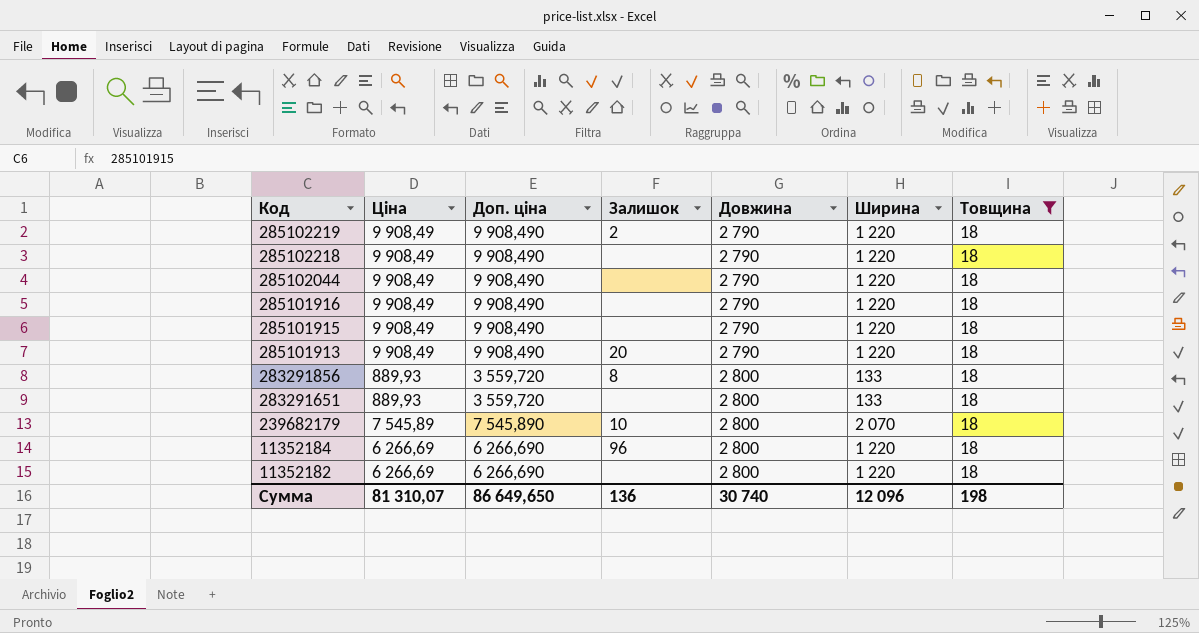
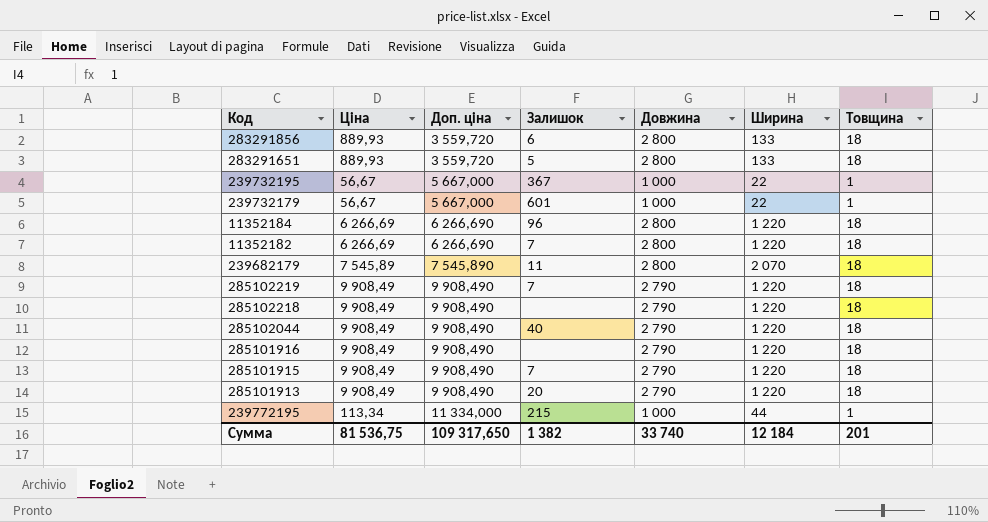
filter: Товщина = 18 -> none
row order: Код descending -> Доп. ціна ascending
283291856 | Залишок: 8 -> 6
283291651 | Залишок: none -> 5
11352182 | Залишок: none -> 7
239682179 | Залишок: 10 -> 11
285102219 | Залишок: 2 -> 7
285102044 | Залишок: none -> 40
285101915 | Залишок: none -> 7
Сумма | Ціна: 81 310,07 -> 81 536,75
Сумма | Доп. ціна: 86 649,650 -> 109 317,650
Сумма | Залишок: 136 -> 1 382
Сумма | Довжина: 30 740 -> 33 740
Сумма | Ширина: 12 096 -> 12 184
Сумма | Товщина: 198 -> 201

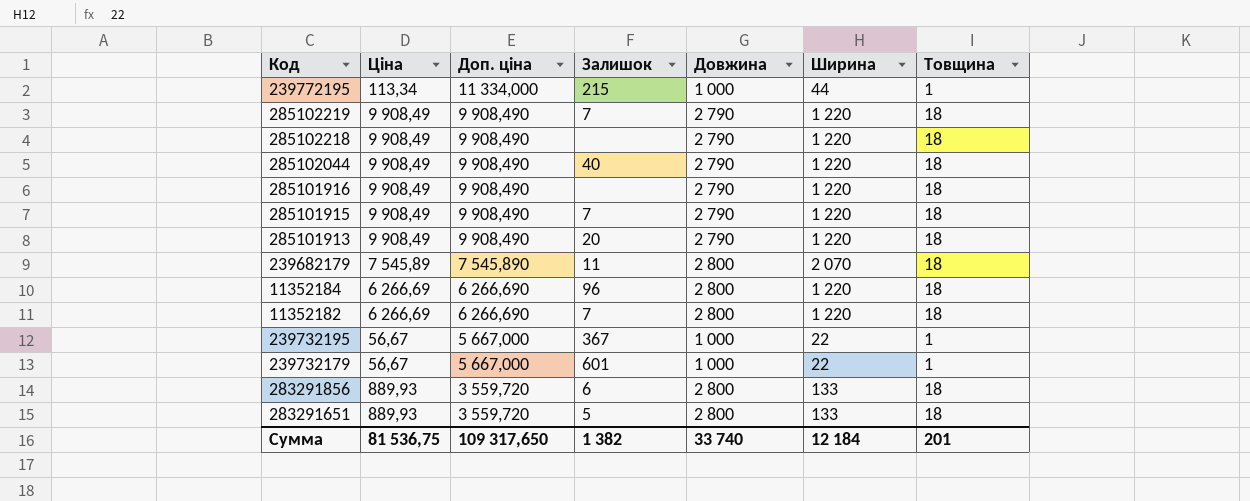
row order: Доп. ціна ascending -> Доп. ціна descending

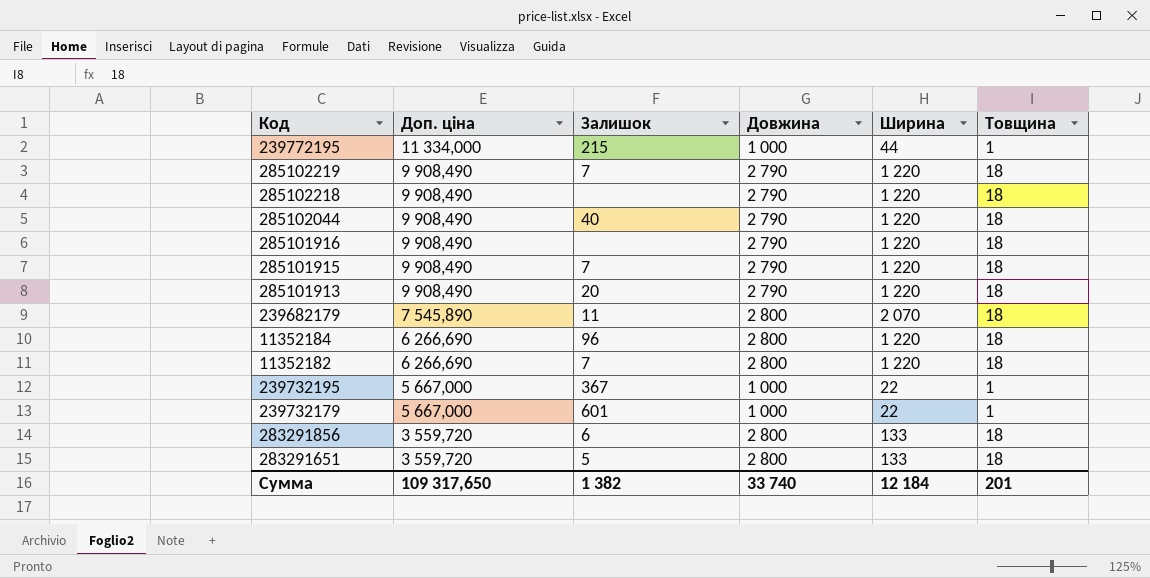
column Ціна | position: 2 -> none

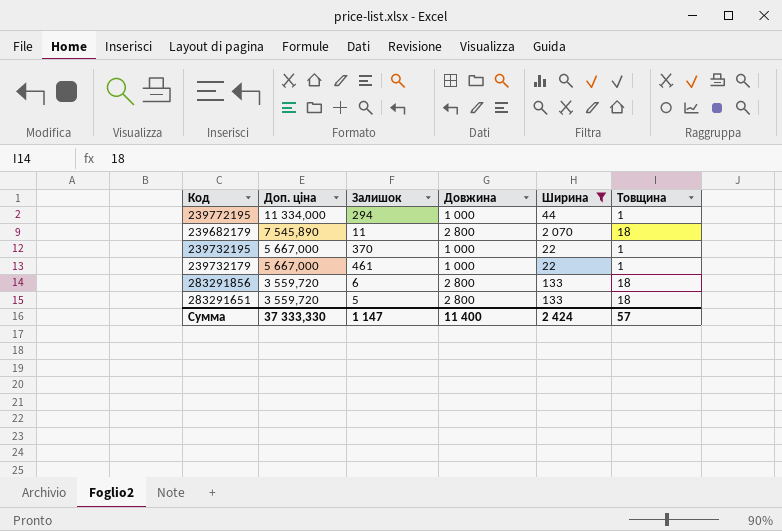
filter: none -> Ширина != 1 220
239772195 | Залишок: 215 -> 294
239732195 | Залишок: 367 -> 370
239732179 | Залишок: 601 -> 461
Сумма | Доп. ціна: 109 317,650 -> 37 333,330
Сумма | Залишок: 1 382 -> 1 147
Сумма | Довжина: 33 740 -> 11 400
Сумма | Ширина: 12 184 -> 2 424
Сумма | Товщина: 201 -> 57

